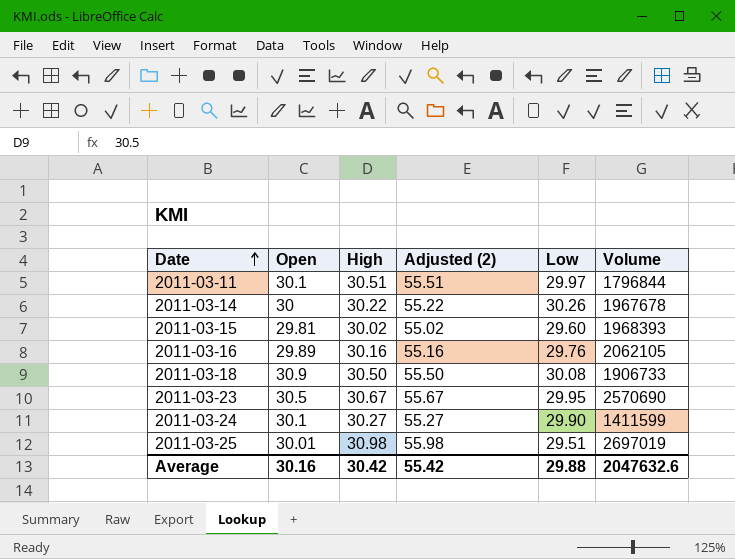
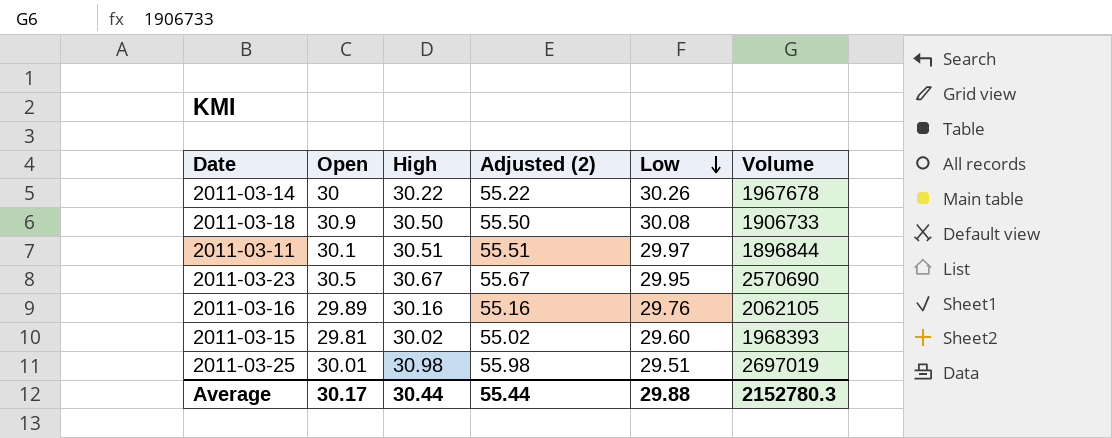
row order: Date ascending -> Low descending
row 2011-03-24: 30.1 | 30.27 | 55.27 | 29.90 | 1411599 -> none
2011-03-11 | Volume: 1796844 -> 1896844
Average | Open: 30.16 -> 30.17
Average | High: 30.42 -> 30.44
Average | Adjusted (2): 55.42 -> 55.44
Average | Volume: 2047632.6 -> 2152780.3

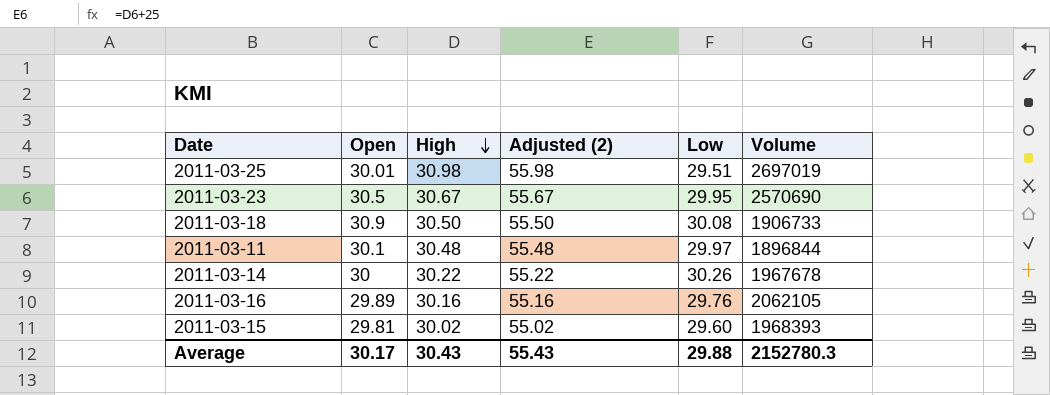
row order: Low descending -> High descending
2011-03-11 | High: 30.51 -> 30.48
2011-03-11 | Adjusted (2): 55.51 -> 55.48
Average | High: 30.44 -> 30.43
Average | Adjusted (2): 55.44 -> 55.43

